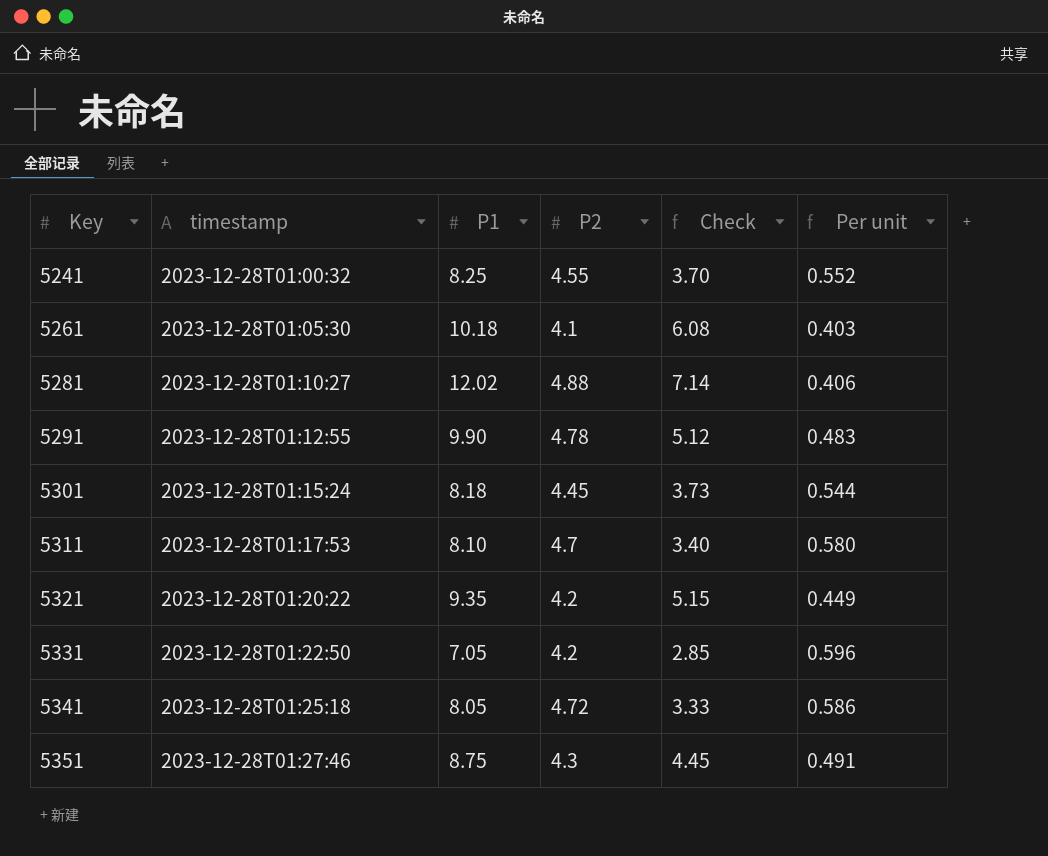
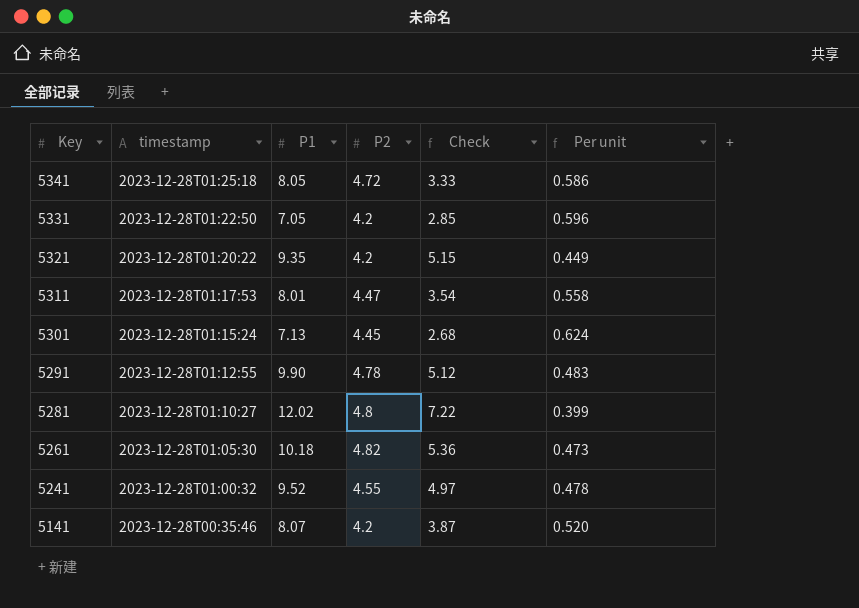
row order: Key ascending -> Key descending
row 5351: 2023-12-28T01:27:46 | 8.75 | 4.3 | 4.45 | 0.491 -> none
5311 | P1: 8.10 -> 8.01
5311 | P2: 4.7 -> 4.47
5311 | Check: 3.40 -> 3.54
5311 | Per unit: 0.580 -> 0.558
5301 | P1: 8.18 -> 7.13
5301 | Check: 3.73 -> 2.68
5301 | Per unit: 0.544 -> 0.624
5281 | P2: 4.88 -> 4.8
5281 | Check: 7.14 -> 7.22
5281 | Per unit: 0.406 -> 0.399
5261 | P2: 4.1 -> 4.82
5261 | Check: 6.08 -> 5.36
5261 | Per unit: 0.403 -> 0.473
5241 | P1: 8.25 -> 9.52
5241 | Check: 3.70 -> 4.97
5241 | Per unit: 0.552 -> 0.478
row 5141: none -> 2023-12-28T00:35:46 | 8.07 | 4.2 | 3.87 | 0.520

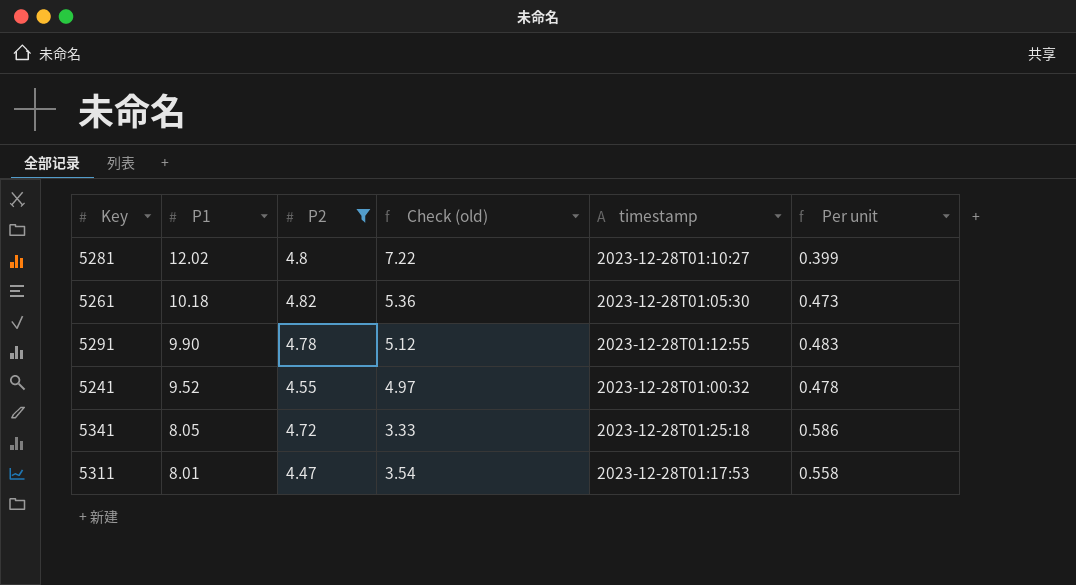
filter: none -> P2 >= 4.47
row order: Key descending -> P1 descending
column name: Check -> Check (old)
column timestamp | position: 2 -> 5

